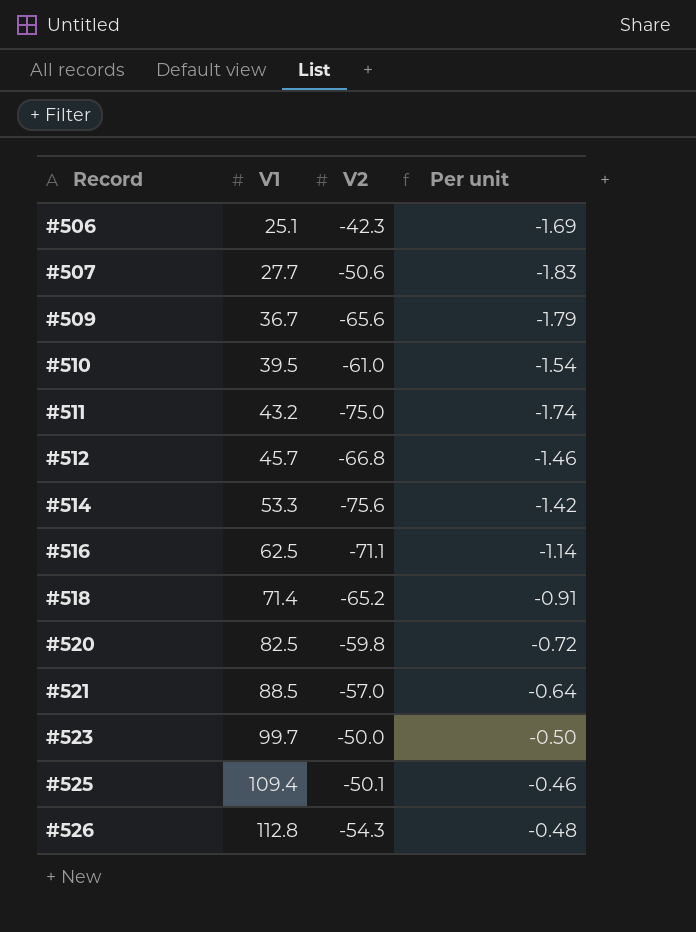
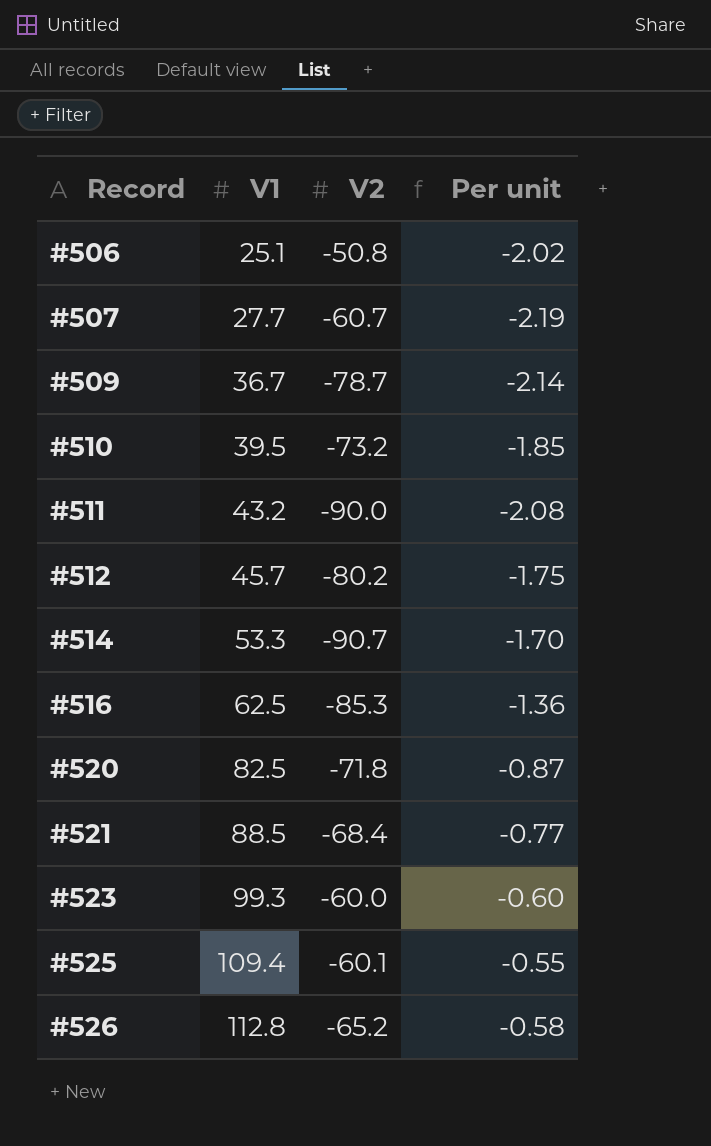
row #518: 71.4 | -65.2 | -0.91 -> none
#506 | V2: -42.3 -> -50.8
#506 | Per unit: -1.69 -> -2.02
#507 | V2: -50.6 -> -60.7
#507 | Per unit: -1.83 -> -2.19
#509 | V2: -65.6 -> -78.7
#509 | Per unit: -1.79 -> -2.14
#510 | V2: -61.0 -> -73.2
#510 | Per unit: -1.54 -> -1.85
#511 | V2: -75.0 -> -90.0
#511 | Per unit: -1.74 -> -2.08
#512 | V2: -66.8 -> -80.2
#512 | Per unit: -1.46 -> -1.75
#514 | V2: -75.6 -> -90.7
#514 | Per unit: -1.42 -> -1.70
#516 | V2: -71.1 -> -85.3
#516 | Per unit: -1.14 -> -1.36
#520 | V2: -59.8 -> -71.8
#520 | Per unit: -0.72 -> -0.87
#521 | V2: -57.0 -> -68.4
#521 | Per unit: -0.64 -> -0.77
#523 | V1: 99.7 -> 99.3
#523 | V2: -50.0 -> -60.0
#523 | Per unit: -0.50 -> -0.60
#525 | V2: -50.1 -> -60.1
#525 | Per unit: -0.46 -> -0.55
#526 | V2: -54.3 -> -65.2
#526 | Per unit: -0.48 -> -0.58

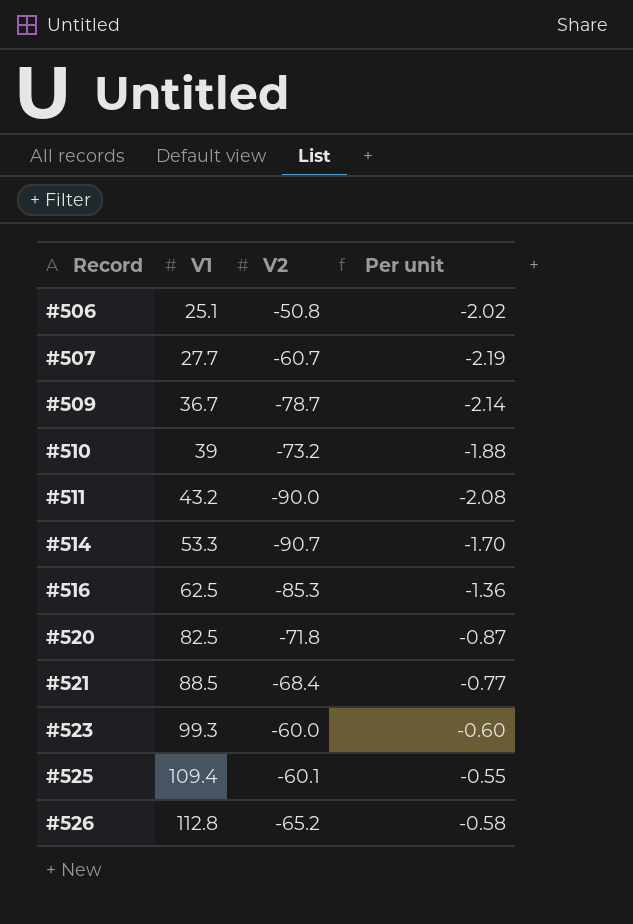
row #512: 45.7 | -80.2 | -1.75 -> none
#510 | V1: 39.5 -> 39
#510 | Per unit: -1.85 -> -1.88

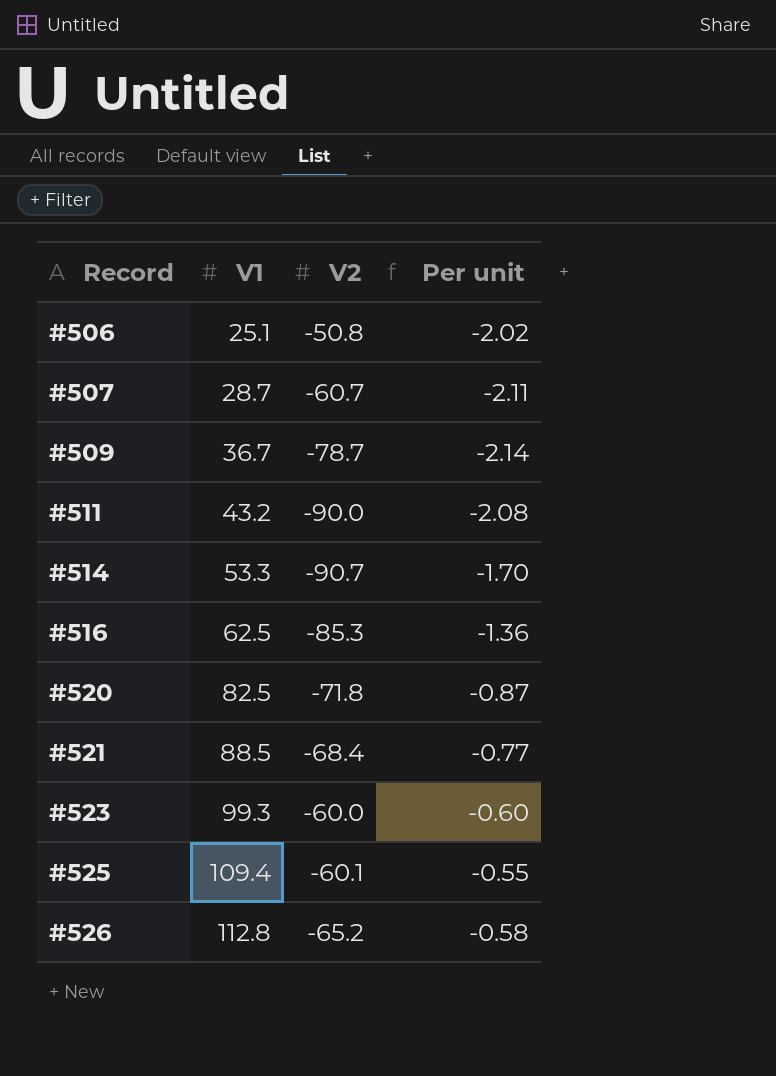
row #510: 39 | -73.2 | -1.88 -> none
#507 | V1: 27.7 -> 28.7
#507 | Per unit: -2.19 -> -2.11

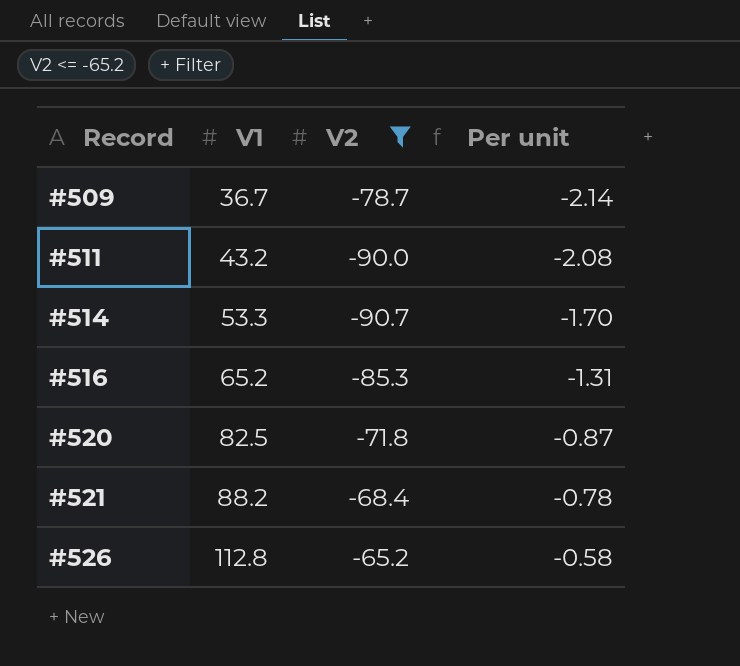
filter: none -> V2 <= -65.2
#516 | V1: 62.5 -> 65.2
#516 | Per unit: -1.36 -> -1.31
#521 | V1: 88.5 -> 88.2
#521 | Per unit: -0.77 -> -0.78

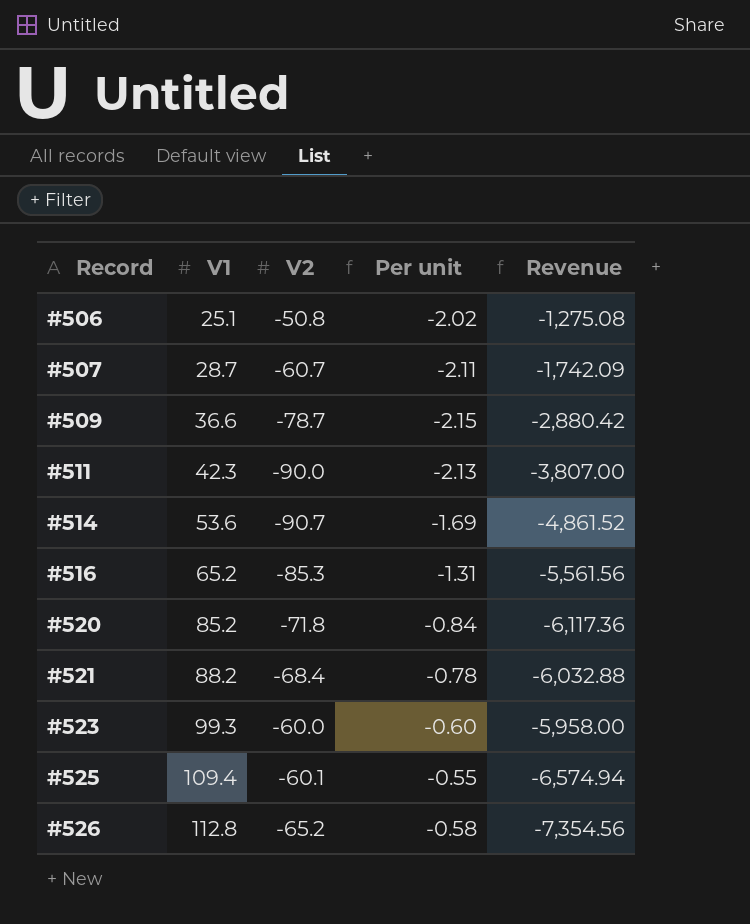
filter: V2 <= -65.2 -> none
column Revenue | formula: none -> [V1] * [V2]
#509 | V1: 36.7 -> 36.6
#509 | Per unit: -2.14 -> -2.15
#511 | V1: 43.2 -> 42.3
#511 | Per unit: -2.08 -> -2.13
#514 | V1: 53.3 -> 53.6
#514 | Per unit: -1.70 -> -1.69
#520 | V1: 82.5 -> 85.2
#520 | Per unit: -0.87 -> -0.84

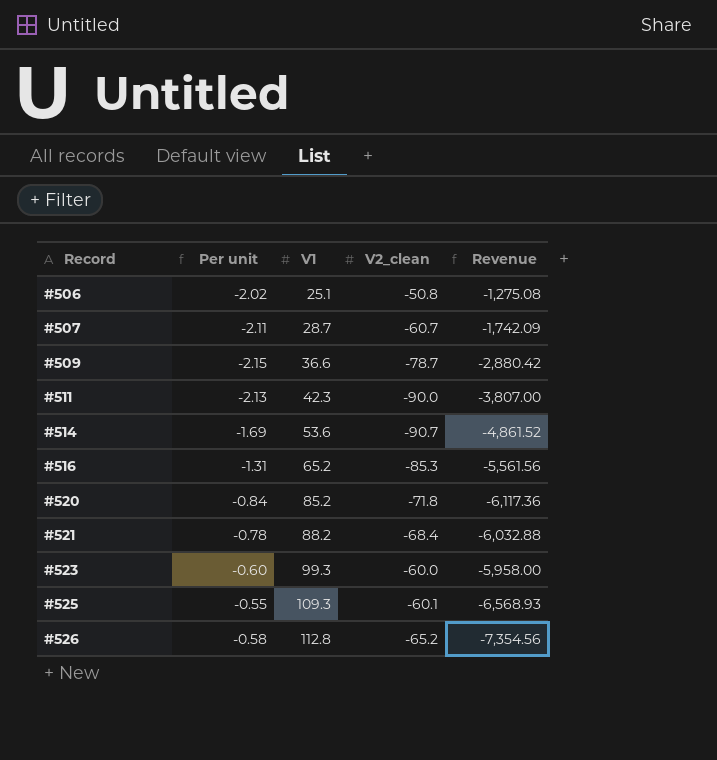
column Per unit | position: 4 -> 2
column name: V2 -> V2_clean
#525 | V1: 109.4 -> 109.3
#525 | Revenue: -6,574.94 -> -6,568.93

